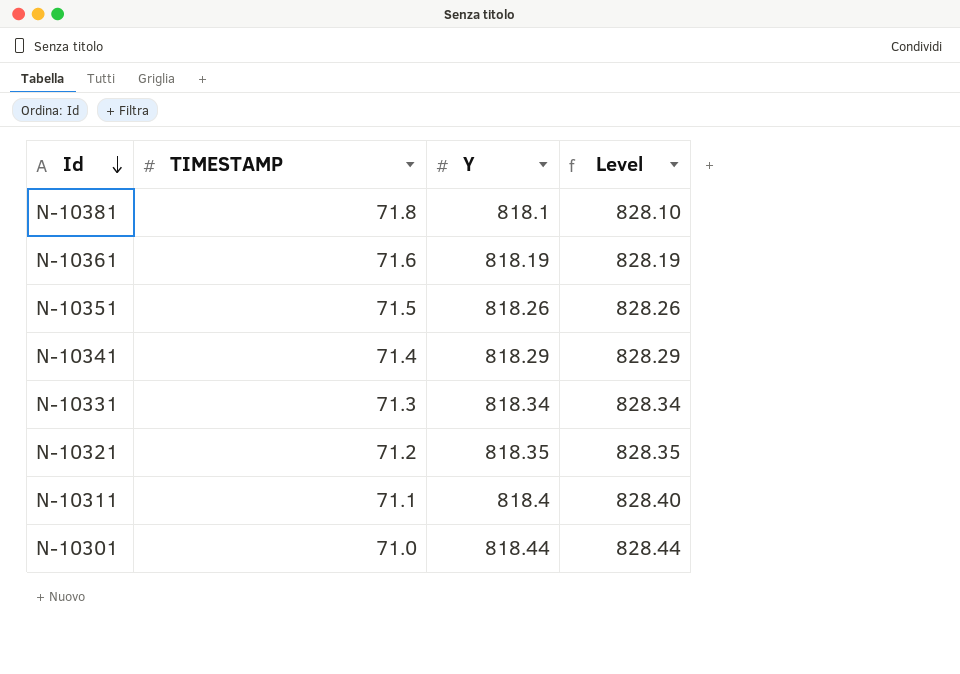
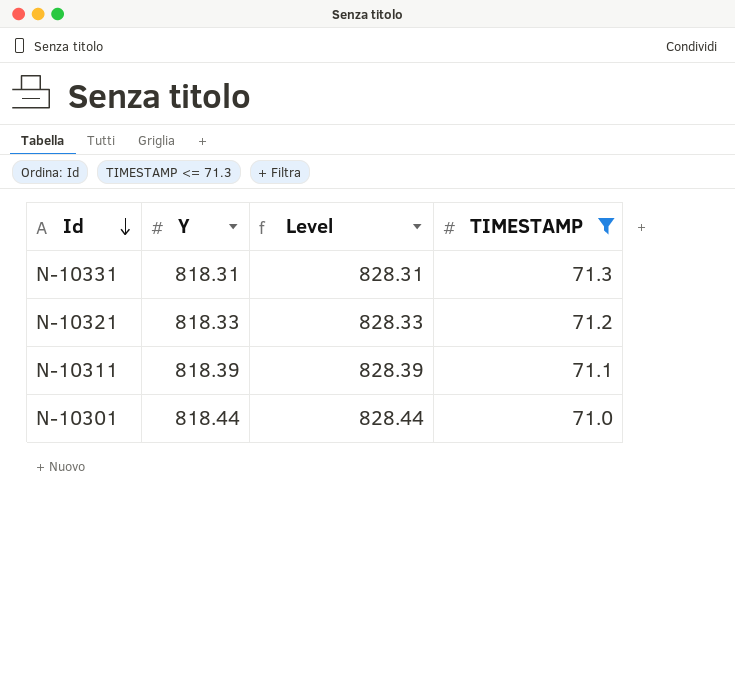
filter: none -> TIMESTAMP <= 71.3
column TIMESTAMP | position: 2 -> 4
N-10331 | Y: 818.34 -> 818.31
N-10331 | Level: 828.34 -> 828.31
N-10321 | Y: 818.35 -> 818.33
N-10321 | Level: 828.35 -> 828.33
N-10311 | Y: 818.4 -> 818.39
N-10311 | Level: 828.40 -> 828.39

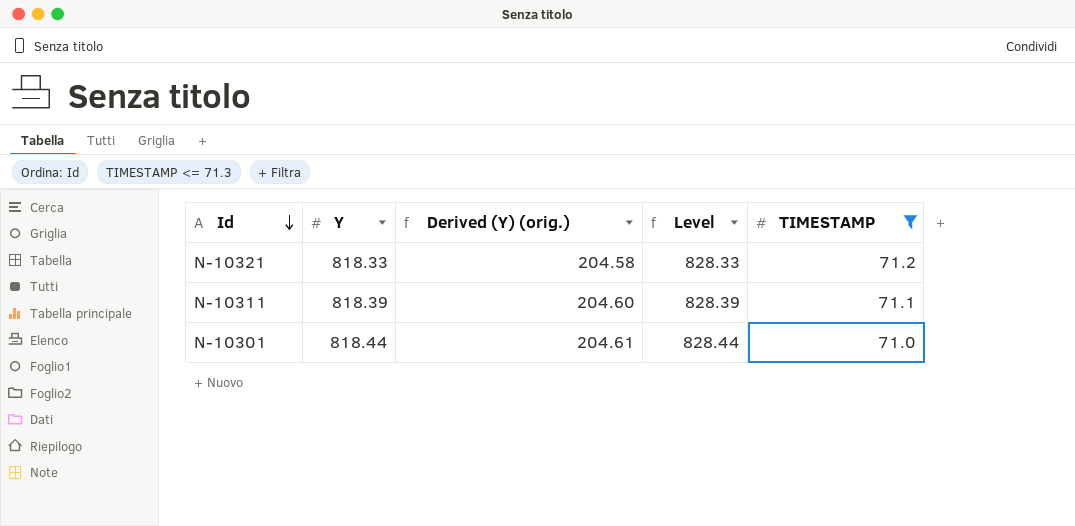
column Derived (Y) (orig.) | formula: none -> [Y] * 0.25
row N-10331: 818.31 | 828.31 | 71.3 -> none

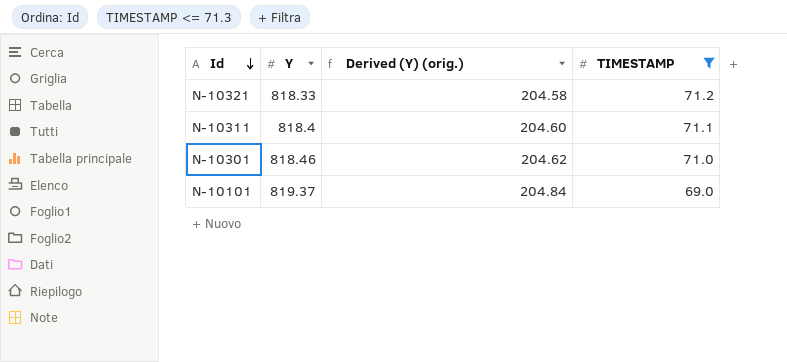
column Level | formula: [Y] + 10 -> none
N-10311 | Y: 818.39 -> 818.4
N-10301 | Y: 818.44 -> 818.46
N-10301 | Derived (Y) (orig.): 204.61 -> 204.62
row N-10101: none -> 819.37 | 204.84 | 69.0

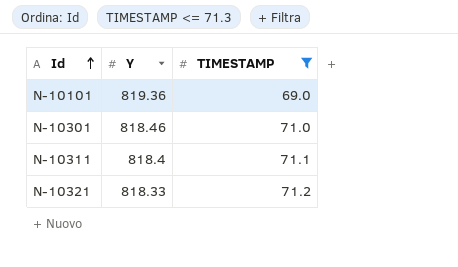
row order: Id descending -> Id ascending
column Derived (Y) (orig.) | formula: [Y] * 0.25 -> none
N-10101 | Y: 819.37 -> 819.36

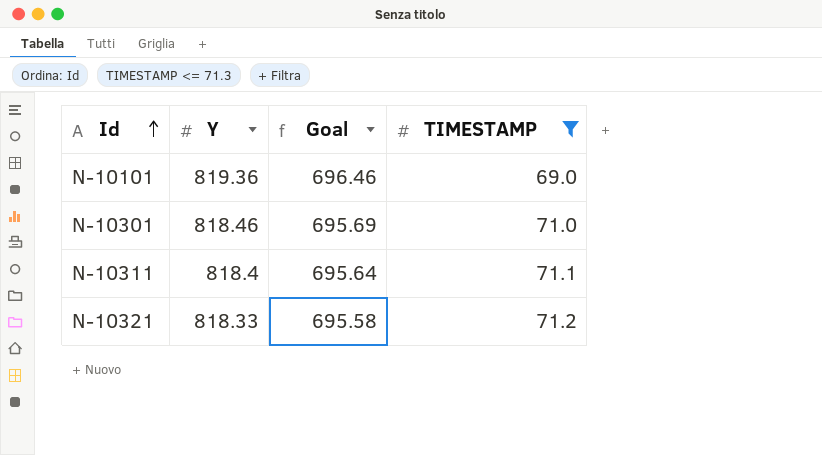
column Goal | formula: none -> [Y] * 0.85

